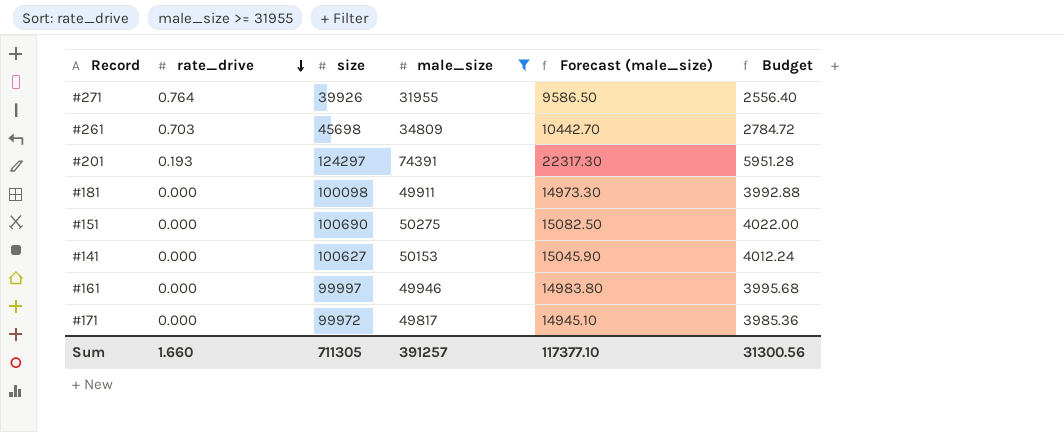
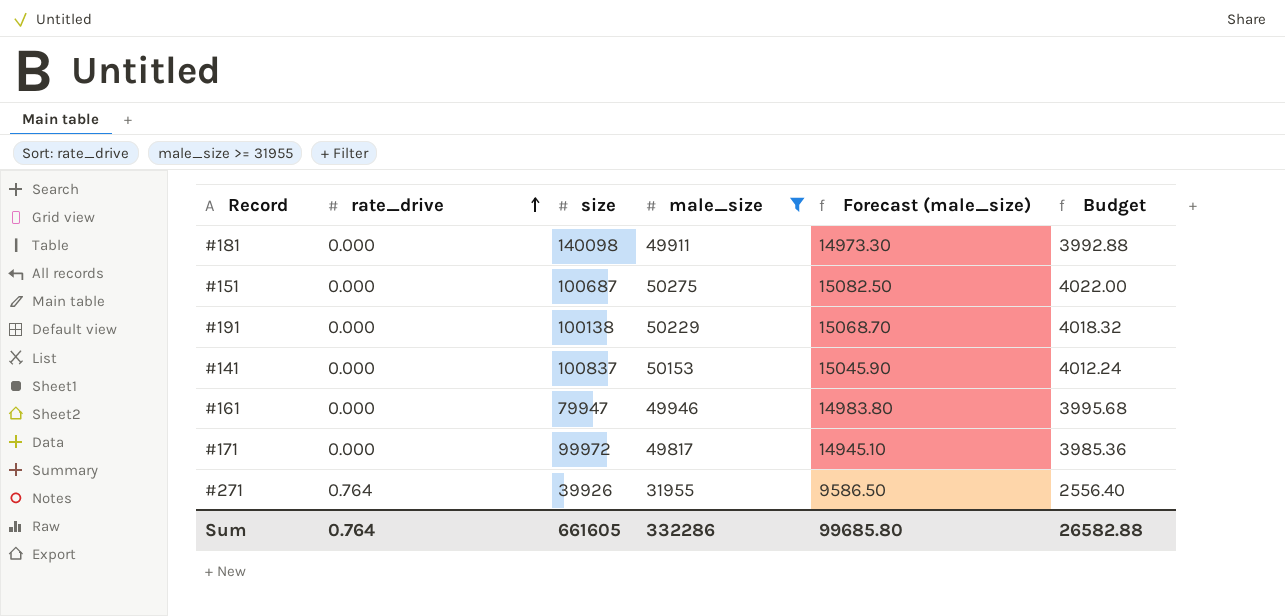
row order: rate_drive descending -> rate_drive ascending
row #261: 0.703 | 45698 | 34809 | 10442.70 | 2784.72 -> none
row #201: 0.193 | 124297 | 74391 | 22317.30 | 5951.28 -> none
#181 | size: 100098 -> 140098
#151 | size: 100690 -> 100687
row #191: none -> 0.000 | 100138 | 50229 | 15068.70 | 4018.32
#141 | size: 100627 -> 100837
#161 | size: 99997 -> 79947
Sum | rate_drive: 1.660 -> 0.764
Sum | size: 711305 -> 661605
Sum | male_size: 391257 -> 332286
Sum | Forecast (male_size): 117377.10 -> 99685.80
Sum | Budget: 31300.56 -> 26582.88

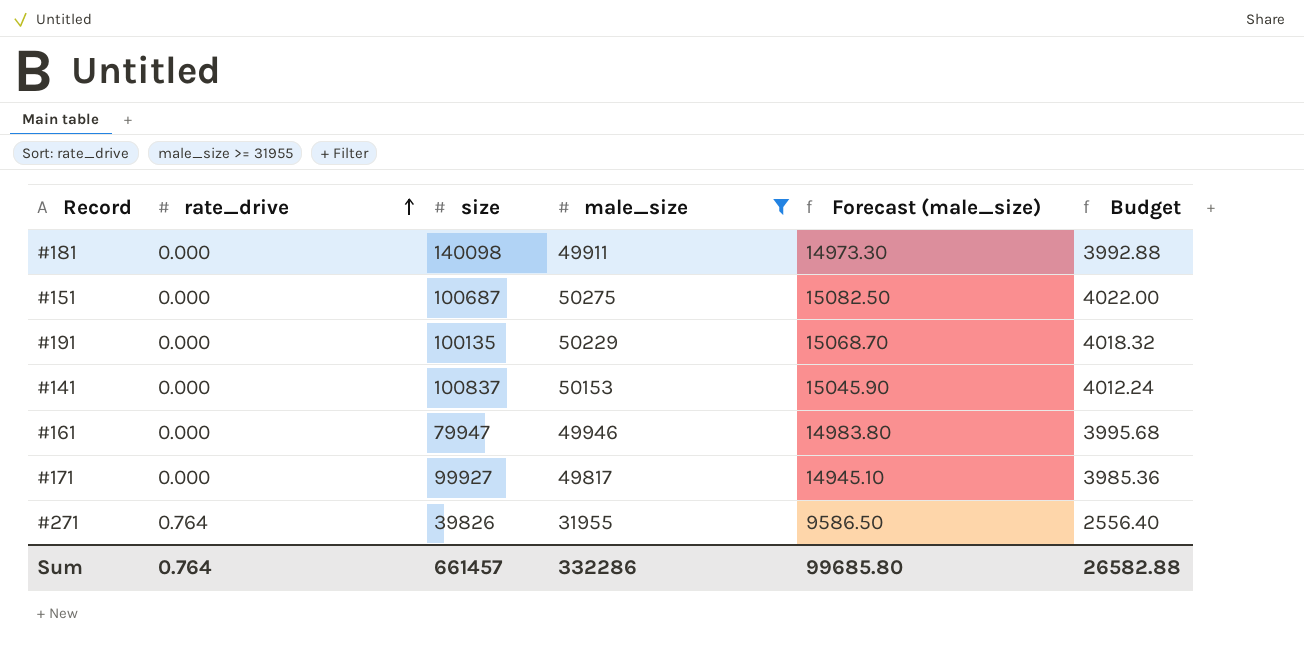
#191 | size: 100138 -> 100135
#171 | size: 99972 -> 99927
#271 | size: 39926 -> 39826
Sum | size: 661605 -> 661457

